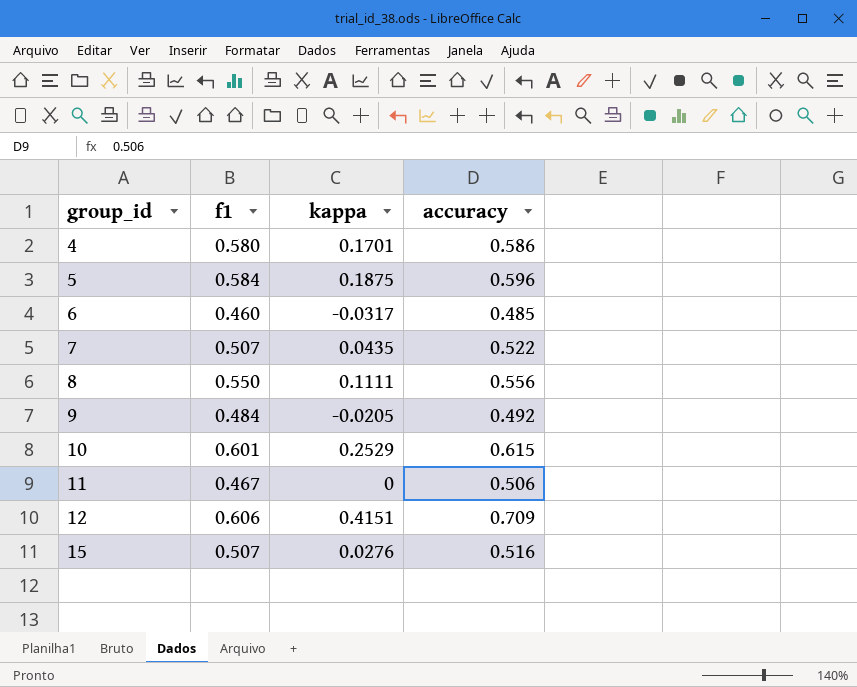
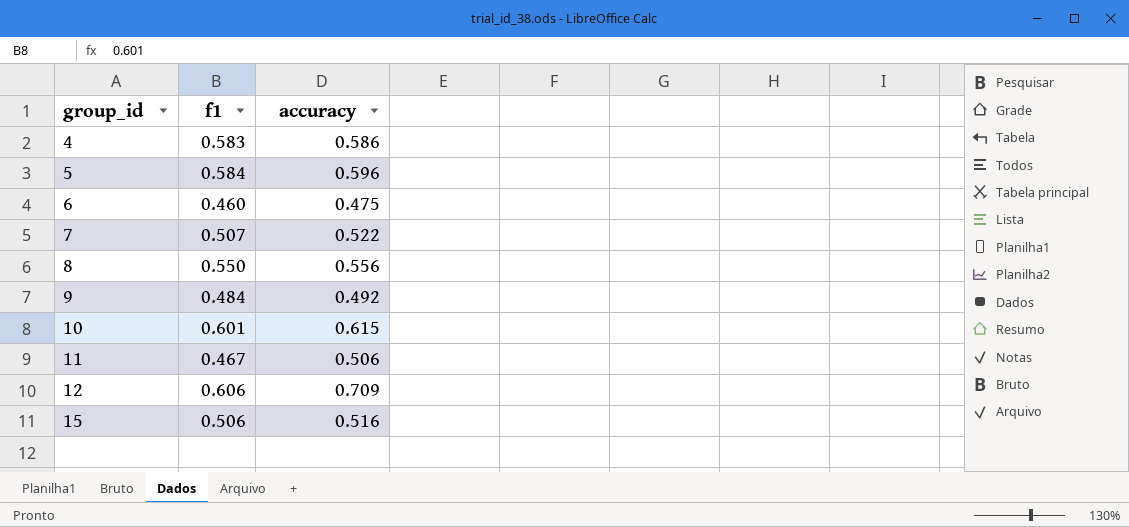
column kappa | position: 3 -> none
4 | f1: 0.580 -> 0.583
6 | accuracy: 0.485 -> 0.475
15 | f1: 0.507 -> 0.506

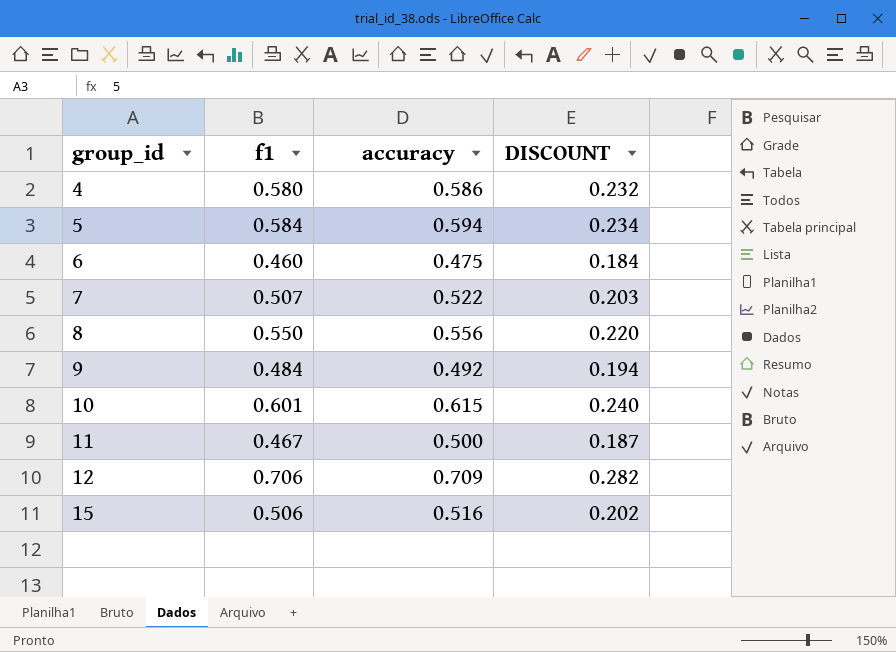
column DISCOUNT | formula: none -> [f1] * 0.4
4 | f1: 0.583 -> 0.580
5 | accuracy: 0.596 -> 0.594
11 | accuracy: 0.506 -> 0.500
12 | f1: 0.606 -> 0.706

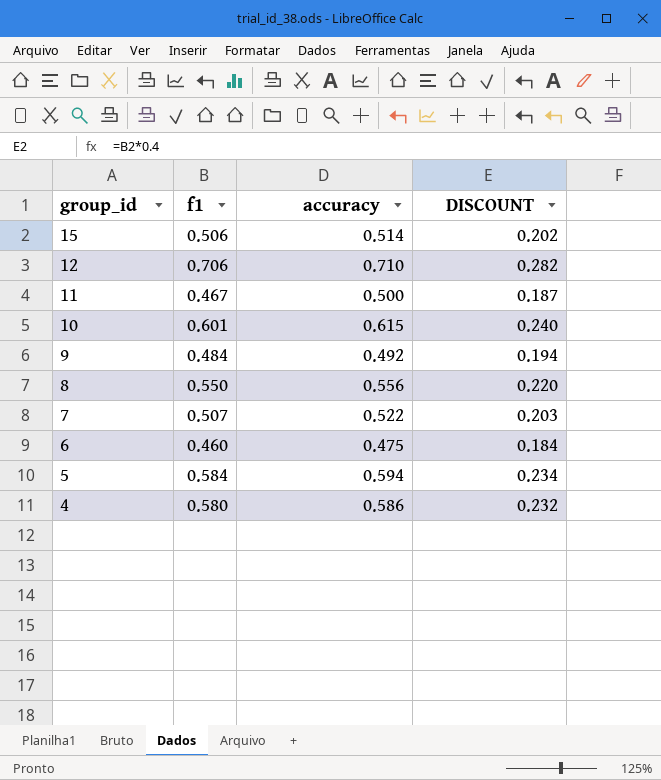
row order: group_id ascending -> group_id descending
15 | accuracy: 0.516 -> 0.514
12 | accuracy: 0.709 -> 0.710

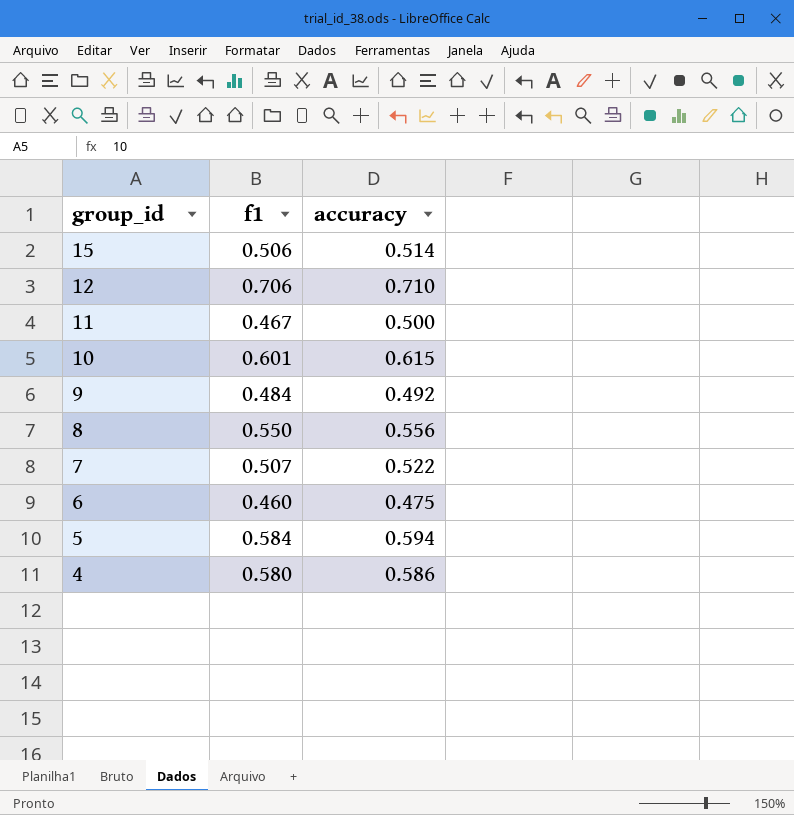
column DISCOUNT | formula: [f1] * 0.4 -> none

